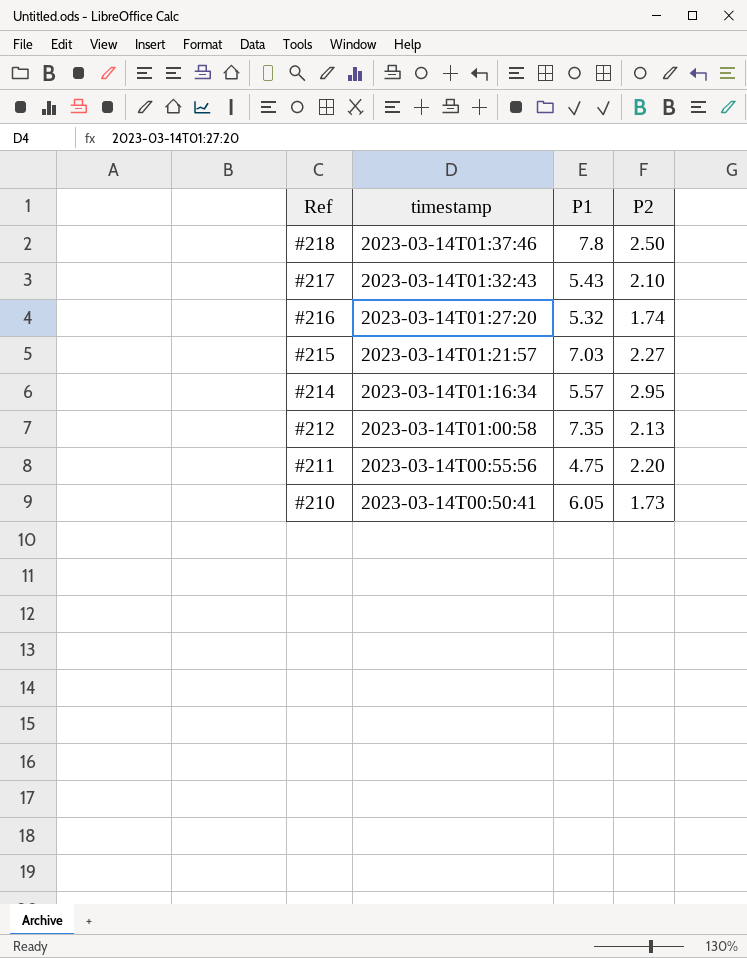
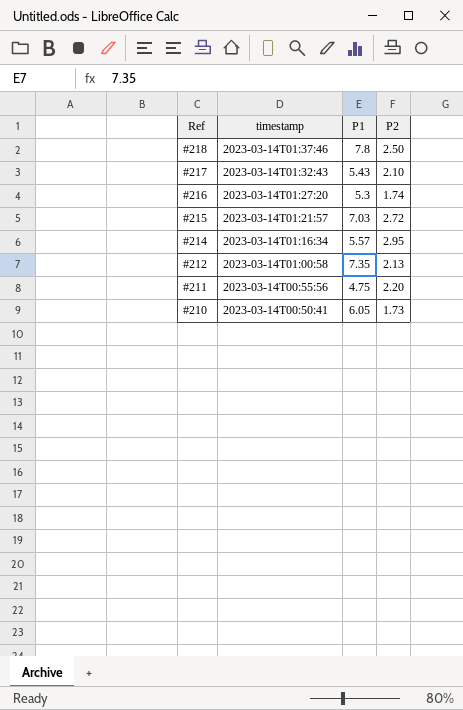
#216 | P1: 5.32 -> 5.3
#215 | P2: 2.27 -> 2.72

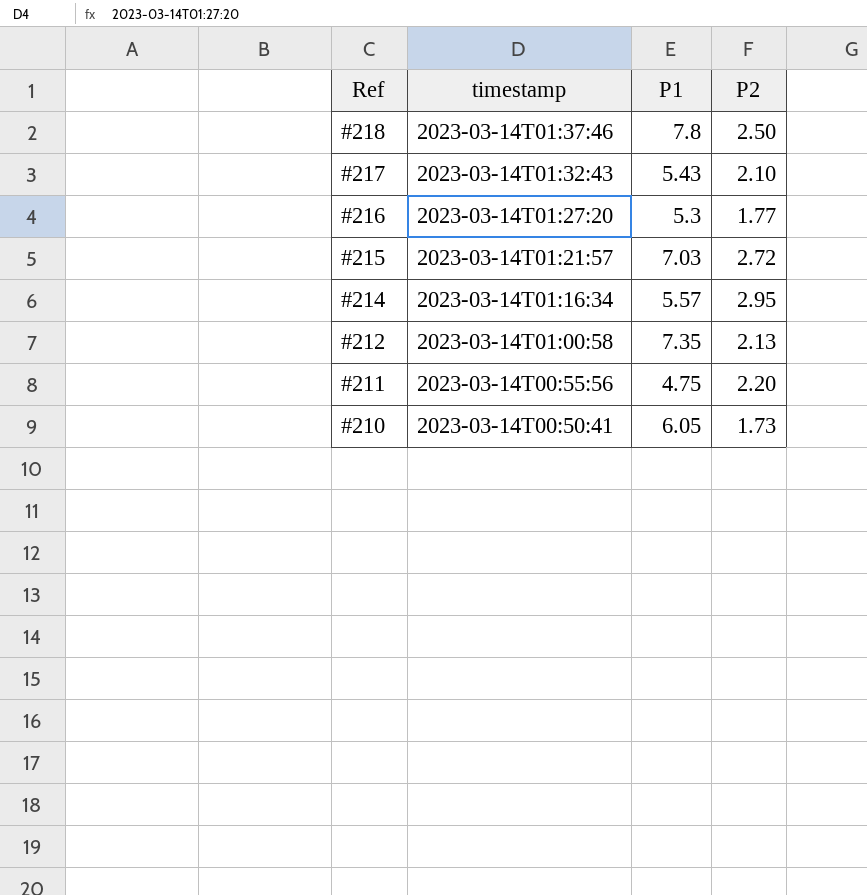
#216 | P2: 1.74 -> 1.77

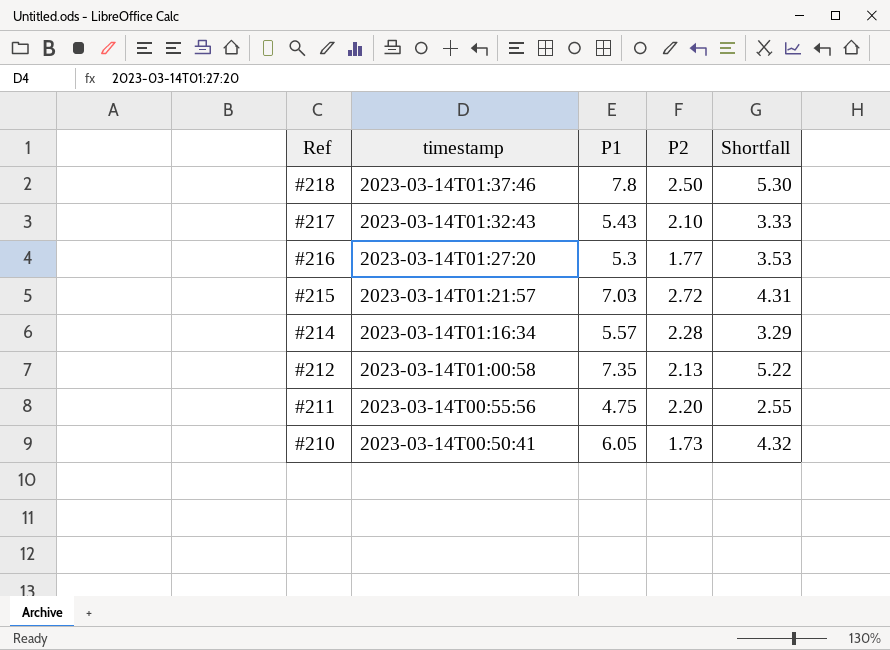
column Shortfall | formula: none -> [P1] - [P2]
#214 | P2: 2.95 -> 2.28

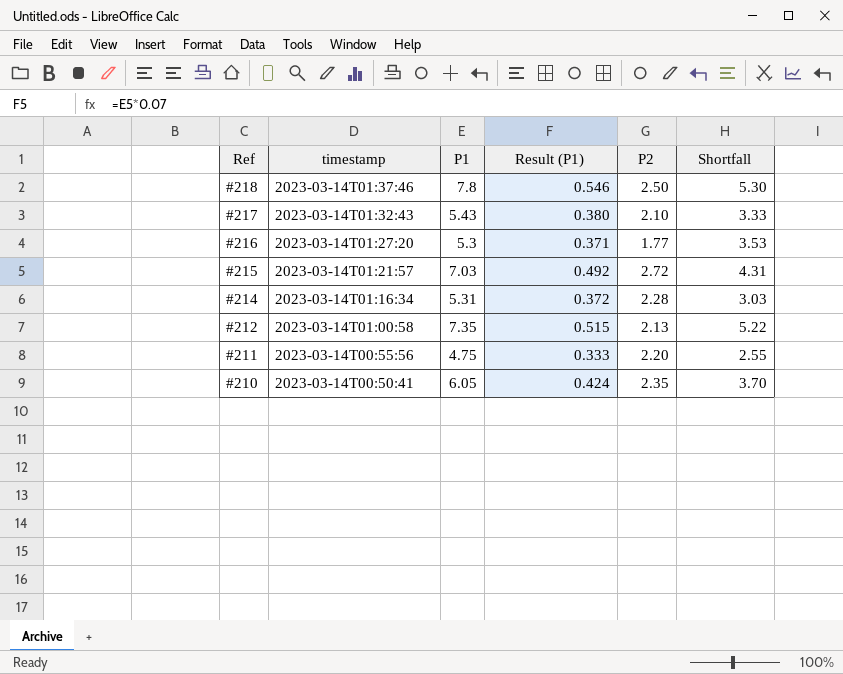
column Result (P1) | formula: none -> [P1] * 0.07
#214 | P1: 5.57 -> 5.31
#214 | Shortfall: 3.29 -> 3.03
#210 | P2: 1.73 -> 2.35
#210 | Shortfall: 4.32 -> 3.70

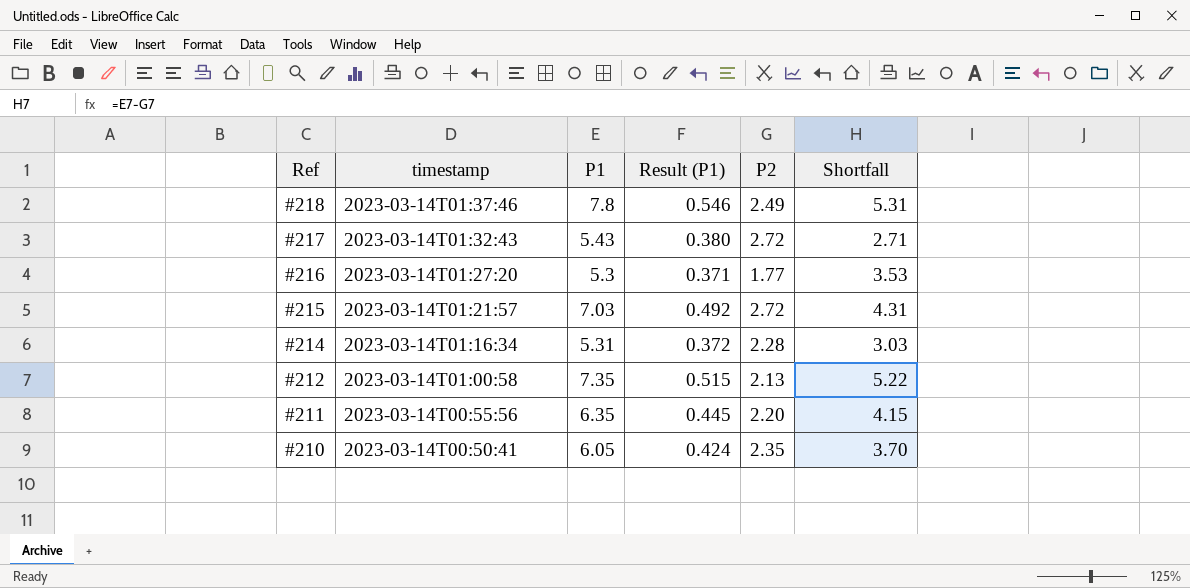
#218 | P2: 2.50 -> 2.49
#218 | Shortfall: 5.30 -> 5.31
#217 | P2: 2.10 -> 2.72
#217 | Shortfall: 3.33 -> 2.71
#211 | P1: 4.75 -> 6.35
#211 | Result (P1): 0.333 -> 0.445
#211 | Shortfall: 2.55 -> 4.15

